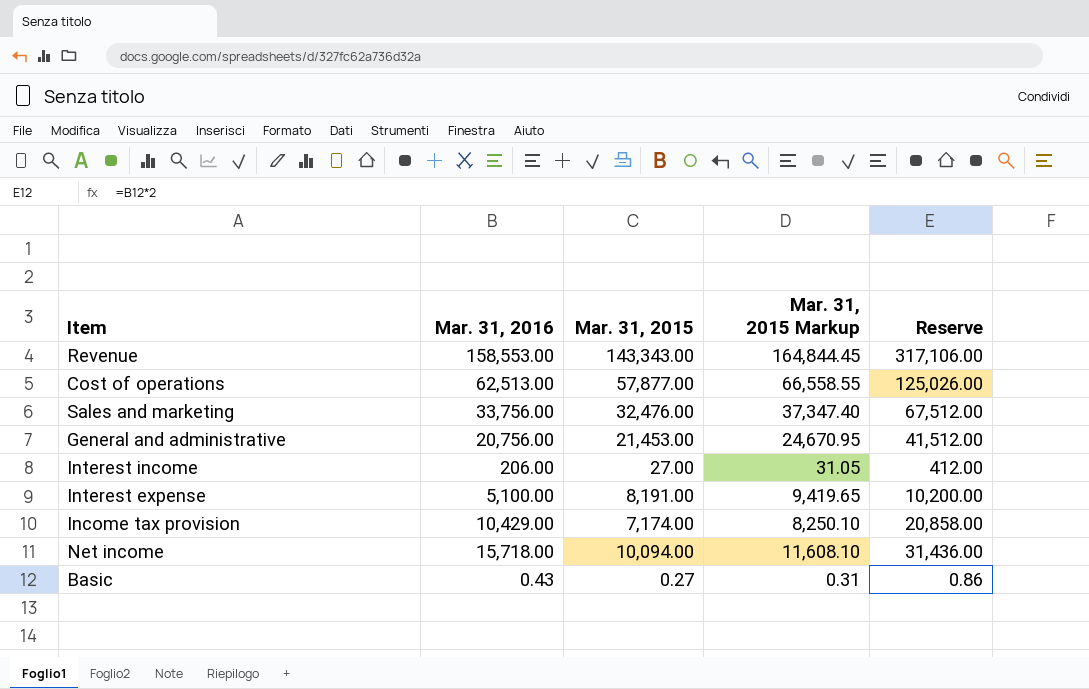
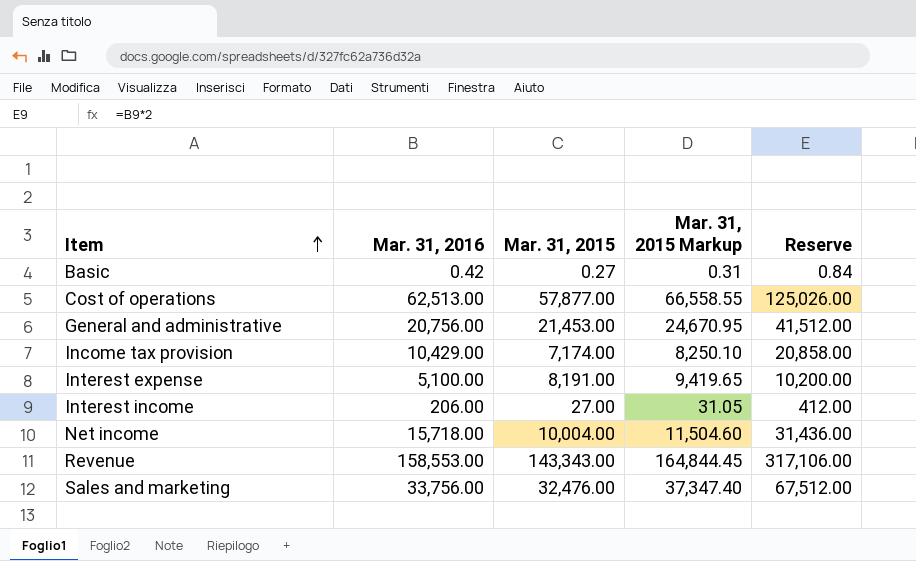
row order: none -> Item ascending
Basic | Mar. 31, 2016: 0.43 -> 0.42
Basic | Reserve: 0.86 -> 0.84
Net income | Mar. 31, 2015: 10,094.00 -> 10,004.00
Net income | Mar. 31, 2015 Markup: 11,608.10 -> 11,504.60

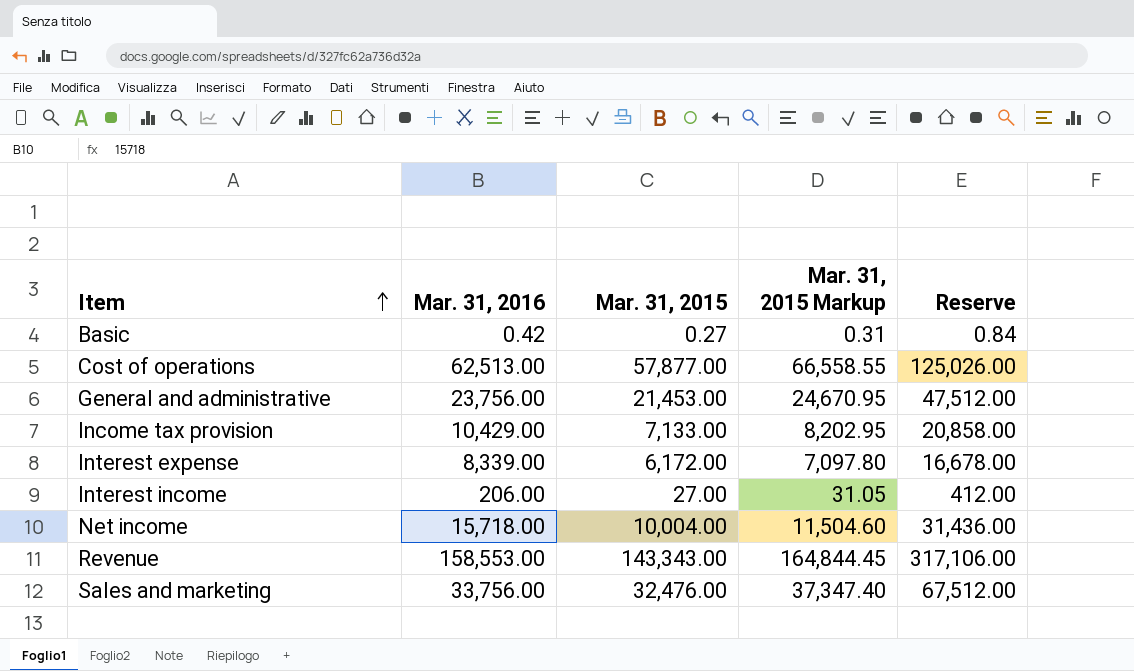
General and administrative | Mar. 31, 2016: 20,756.00 -> 23,756.00
General and administrative | Reserve: 41,512.00 -> 47,512.00
Income tax provision | Mar. 31, 2015: 7,174.00 -> 7,133.00
Income tax provision | Mar. 31, 2015 Markup: 8,250.10 -> 8,202.95
Interest expense | Mar. 31, 2016: 5,100.00 -> 8,339.00
Interest expense | Mar. 31, 2015: 8,191.00 -> 6,172.00
Interest expense | Mar. 31, 2015 Markup: 9,419.65 -> 7,097.80
Interest expense | Reserve: 10,200.00 -> 16,678.00

